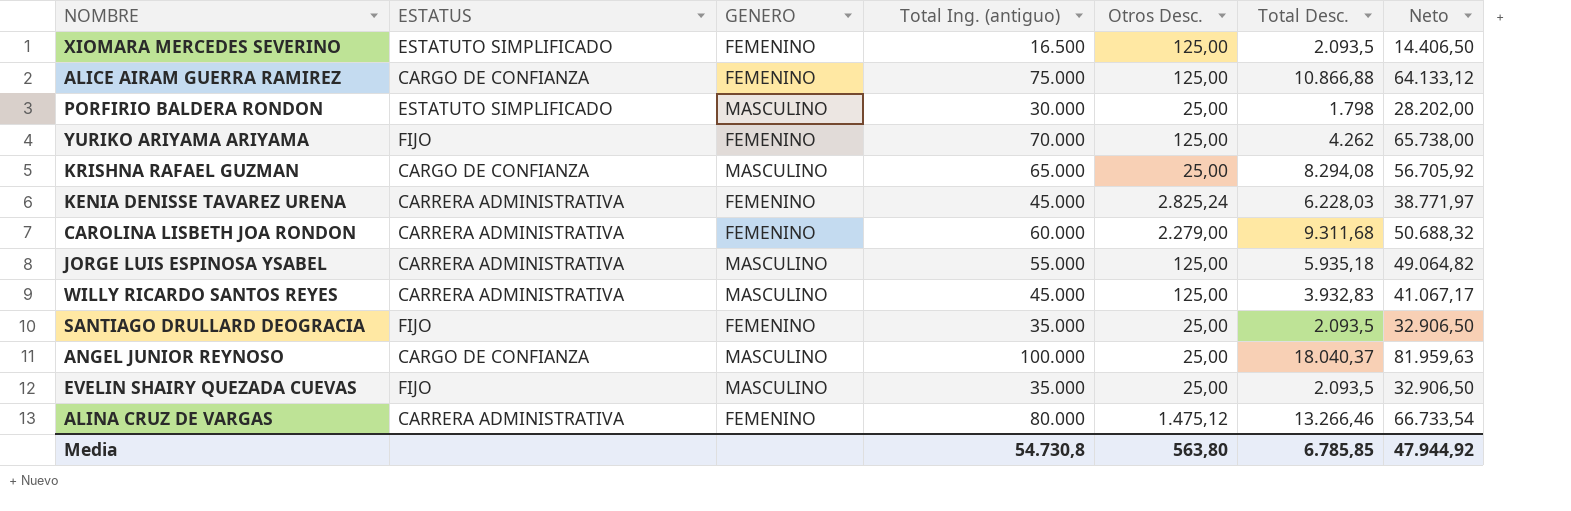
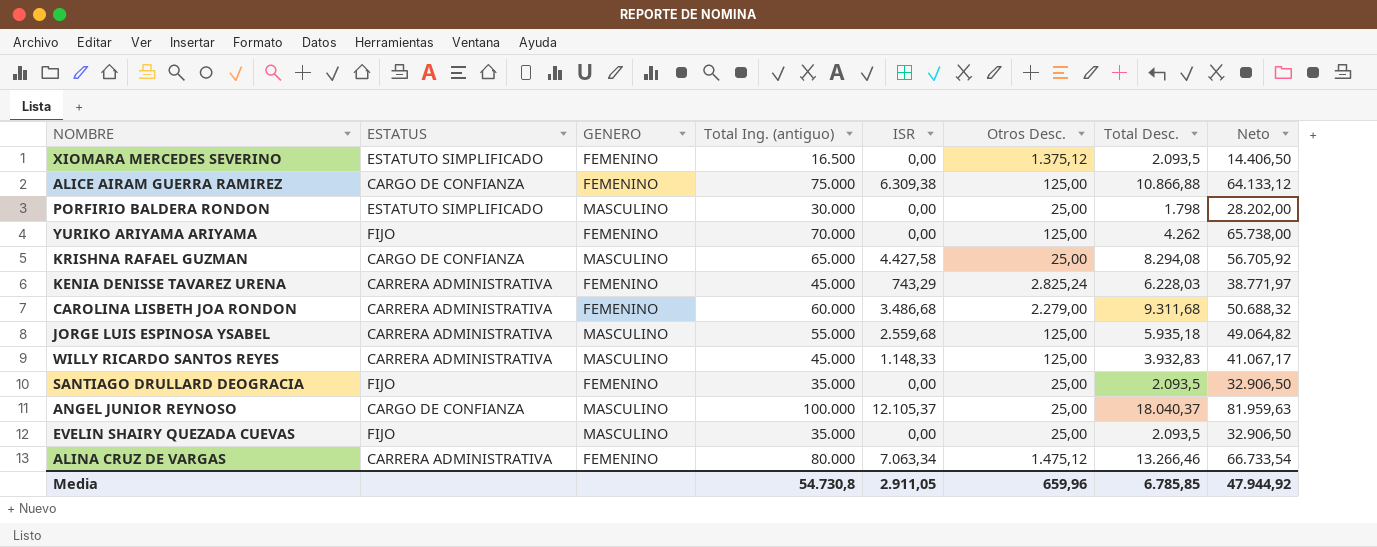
column ISR | position: none -> 5
XIOMARA MERCEDES SEVERINO | Otros Desc.: 125,00 -> 1.375,12
Media | Otros Desc.: 563,80 -> 659,96

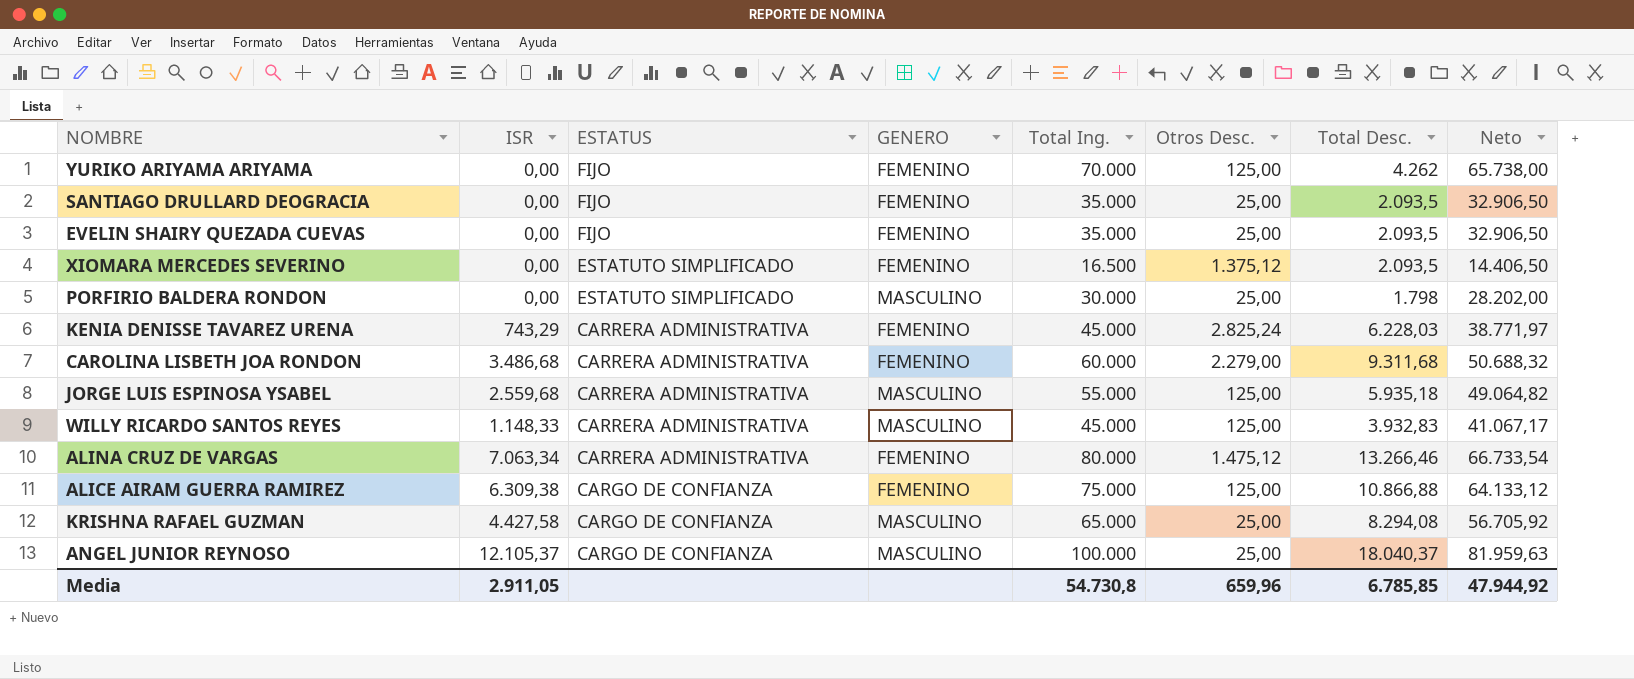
row order: none -> ESTATUS descending
column ISR | position: 5 -> 2
column name: Total Ing. (antiguo) -> Total Ing.
EVELIN SHAIRY QUEZADA CUEVAS | GENERO: MASCULINO -> FEMENINO

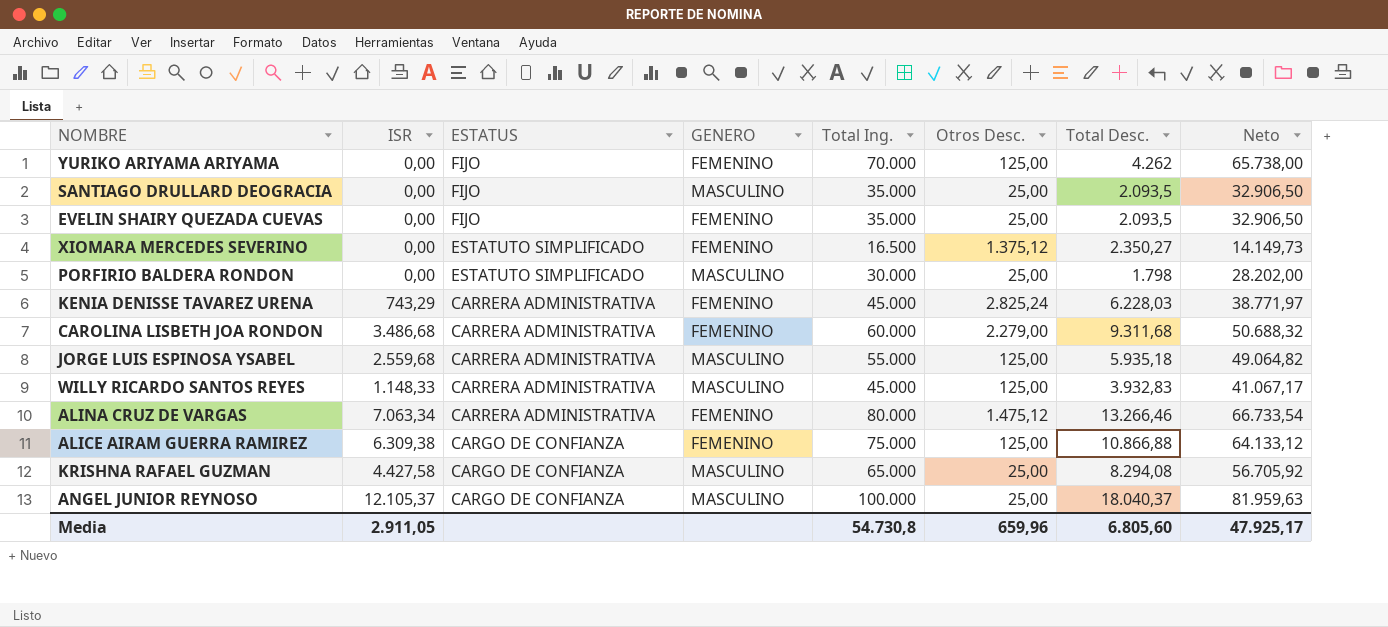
SANTIAGO DRULLARD DEOGRACIA | GENERO: FEMENINO -> MASCULINO
XIOMARA MERCEDES SEVERINO | Total Desc.: 2.093,5 -> 2.350,27
XIOMARA MERCEDES SEVERINO | Neto: 14.406,50 -> 14.149,73
Media | Total Desc.: 6.785,85 -> 6.805,60
Media | Neto: 47.944,92 -> 47.925,17

